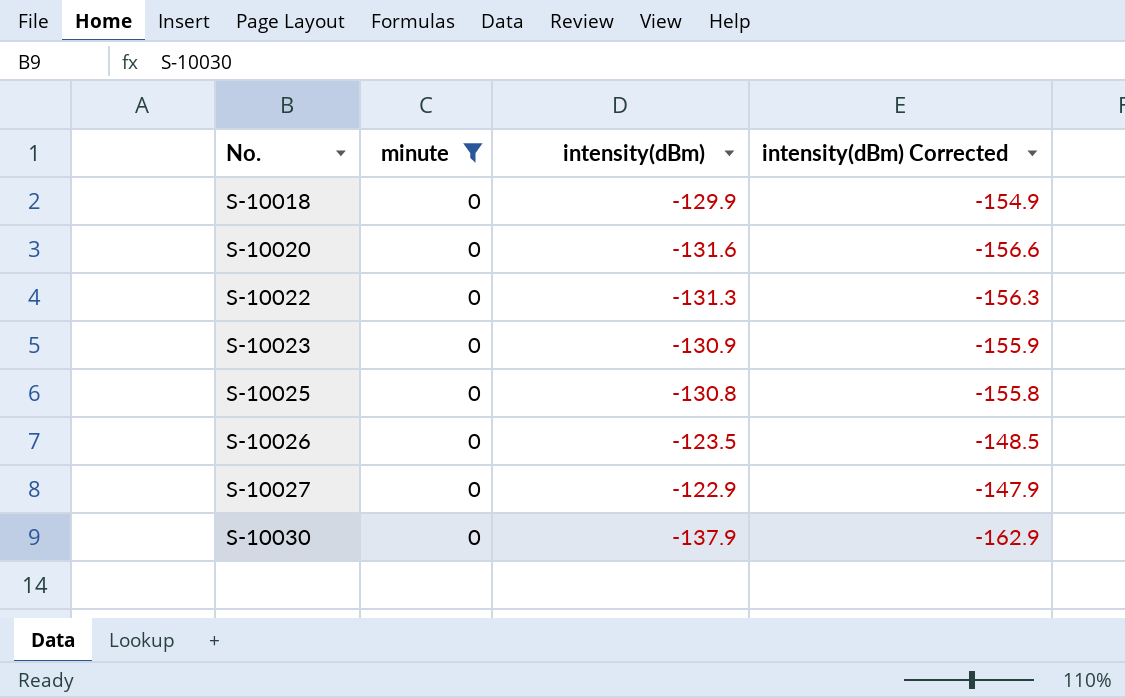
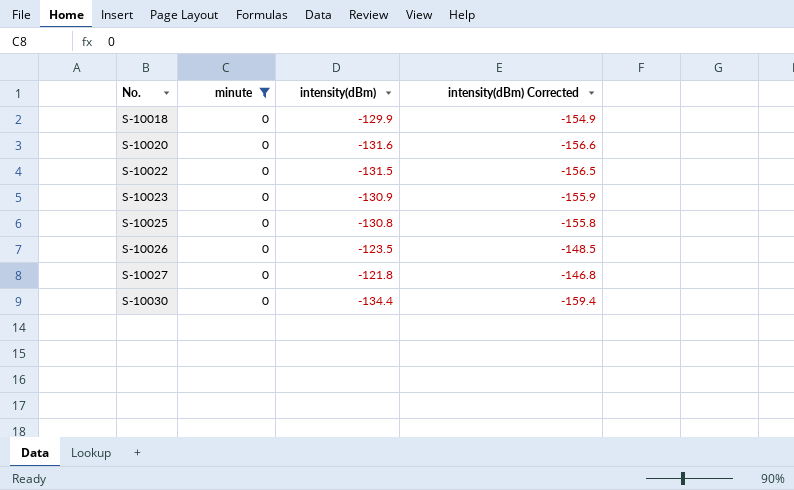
S-10022 | intensity(dBm): -131.3 -> -131.5
S-10022 | intensity(dBm) Corrected: -156.3 -> -156.5
S-10027 | intensity(dBm): -122.9 -> -121.8
S-10027 | intensity(dBm) Corrected: -147.9 -> -146.8
S-10030 | intensity(dBm): -137.9 -> -134.4
S-10030 | intensity(dBm) Corrected: -162.9 -> -159.4

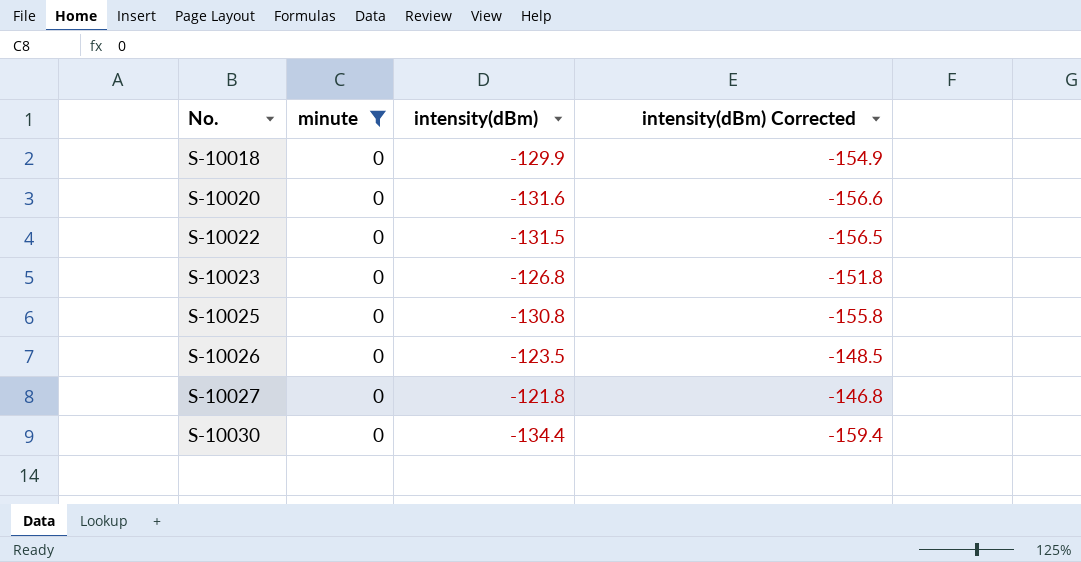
S-10023 | intensity(dBm): -130.9 -> -126.8
S-10023 | intensity(dBm) Corrected: -155.9 -> -151.8

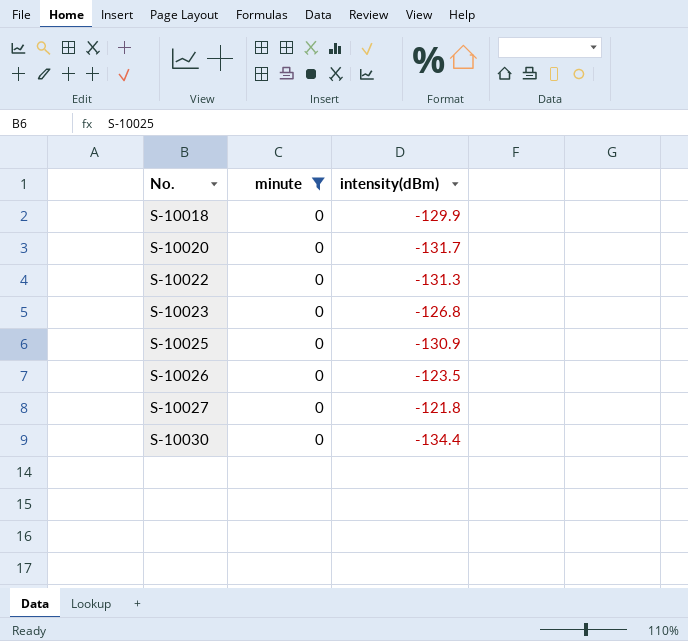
column intensity(dBm) Corrected | formula: [intensity(dBm)] - 25 -> none
S-10020 | intensity(dBm): -131.6 -> -131.7
S-10022 | intensity(dBm): -131.5 -> -131.3
S-10025 | intensity(dBm): -130.8 -> -130.9

